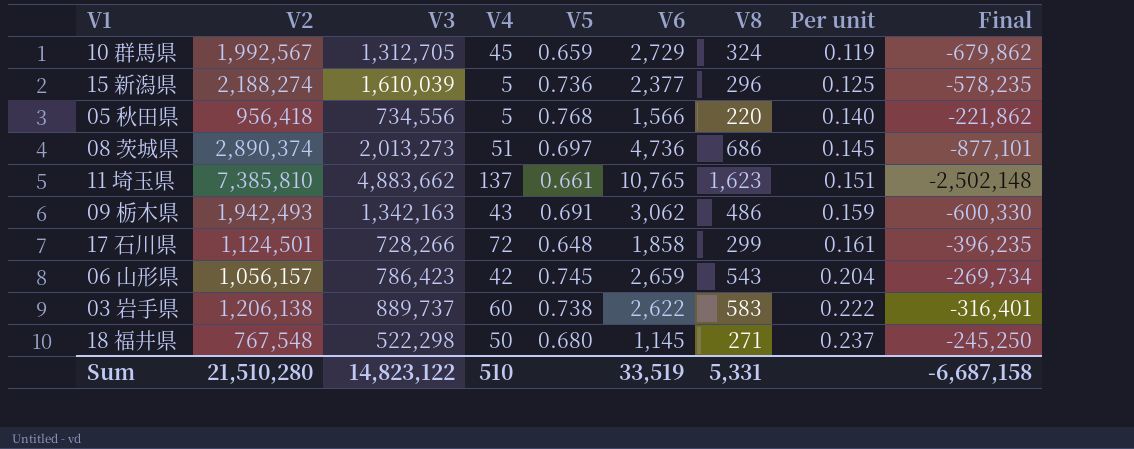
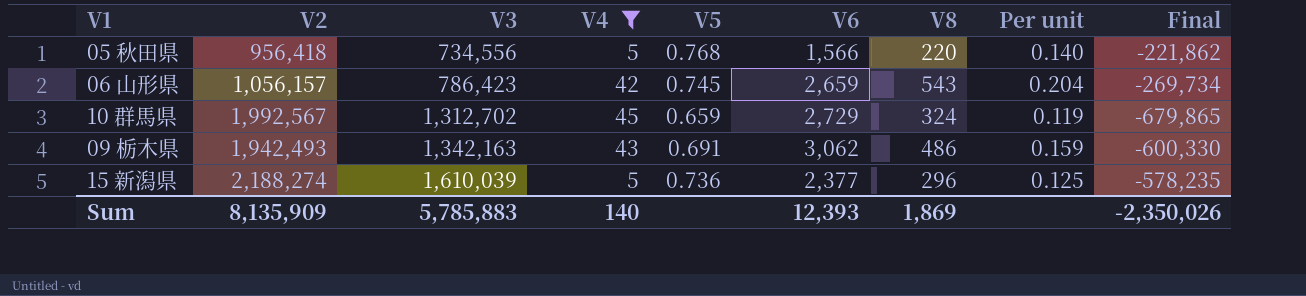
filter: none -> V4 <= 45
row order: Per unit ascending -> V3 ascending
10 群馬県 | V3: 1,312,705 -> 1,312,702
10 群馬県 | Final: -679,862 -> -679,865
Sum | V2: 21,510,280 -> 8,135,909
Sum | V3: 14,823,122 -> 5,785,883
Sum | V4: 510 -> 140
Sum | V6: 33,519 -> 12,393
Sum | V8: 5,331 -> 1,869
Sum | Final: -6,687,158 -> -2,350,026

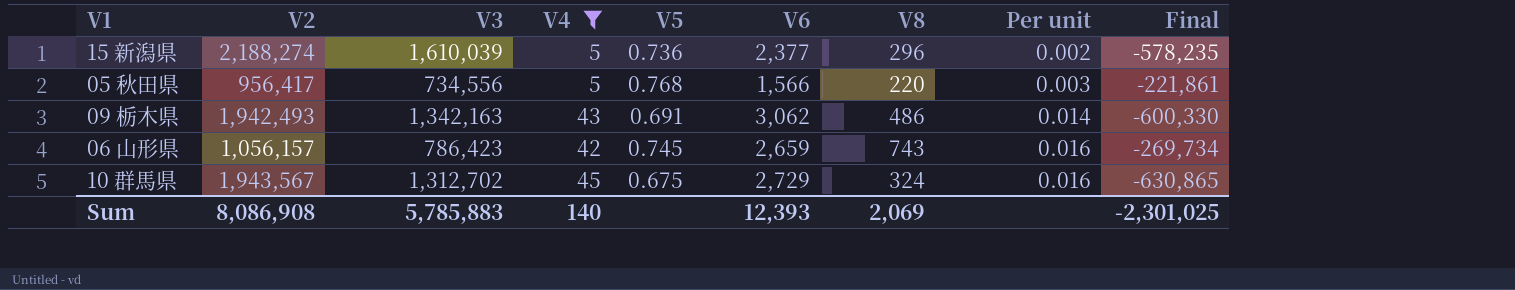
row order: V3 ascending -> Per unit ascending
column Per unit | formula: [V8] / [V6] -> [V4] / [V6]
05 秋田県 | V2: 956,418 -> 956,417
05 秋田県 | Final: -221,862 -> -221,861
06 山形県 | V8: 543 -> 743
10 群馬県 | V2: 1,992,567 -> 1,943,567
10 群馬県 | V5: 0.659 -> 0.675
10 群馬県 | Final: -679,865 -> -630,865
Sum | V2: 8,135,909 -> 8,086,908
Sum | V8: 1,869 -> 2,069
Sum | Final: -2,350,026 -> -2,301,025

